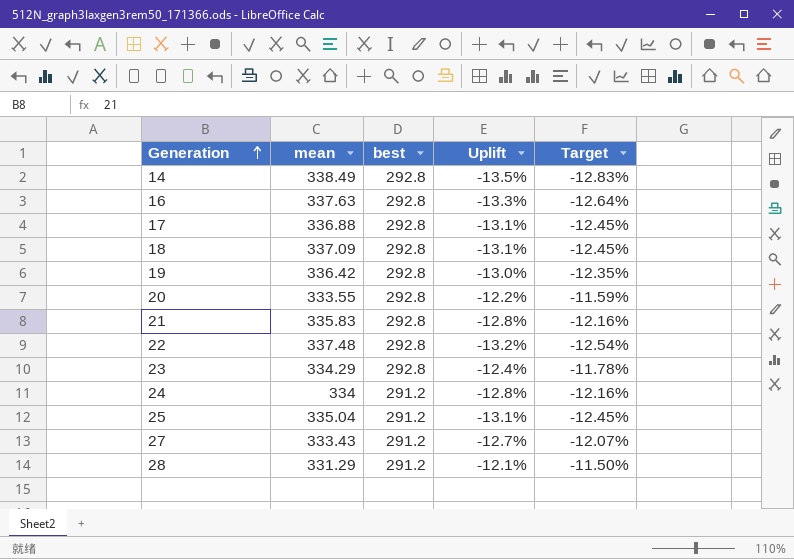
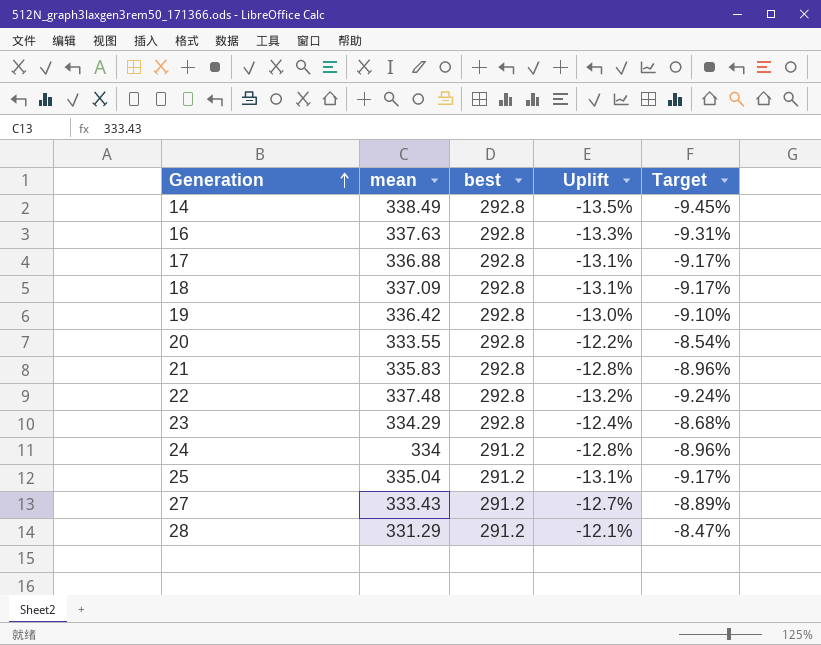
column Target | formula: [Uplift] * 0.95 -> [Uplift] * 0.7

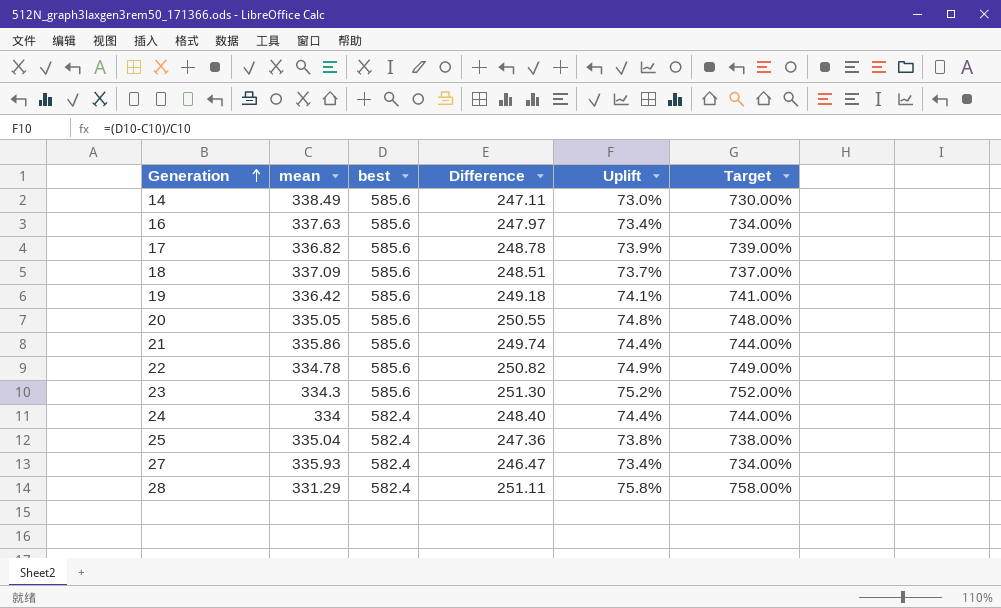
column Difference | formula: none -> [best] - [mean]
column Target | formula: [Uplift] * 0.7 -> [Uplift] * 10
14 | best: 292.8 -> 585.6
14 | Uplift: -13.5% -> 73.0%
16 | best: 292.8 -> 585.6
16 | Uplift: -13.3% -> 73.4%
17 | mean: 336.88 -> 336.82
17 | best: 292.8 -> 585.6
17 | Uplift: -13.1% -> 73.9%
18 | best: 292.8 -> 585.6
18 | Uplift: -13.1% -> 73.7%
19 | best: 292.8 -> 585.6
19 | Uplift: -13.0% -> 74.1%
20 | mean: 333.55 -> 335.05
20 | best: 292.8 -> 585.6
20 | Uplift: -12.2% -> 74.8%
21 | mean: 335.83 -> 335.86
21 | best: 292.8 -> 585.6
21 | Uplift: -12.8% -> 74.4%
22 | mean: 337.48 -> 334.78
22 | best: 292.8 -> 585.6
22 | Uplift: -13.2% -> 74.9%
23 | mean: 334.29 -> 334.3
23 | best: 292.8 -> 585.6
23 | Uplift: -12.4% -> 75.2%
24 | best: 291.2 -> 582.4
24 | Uplift: -12.8% -> 74.4%
25 | best: 291.2 -> 582.4
25 | Uplift: -13.1% -> 73.8%
27 | mean: 333.43 -> 335.93
27 | best: 291.2 -> 582.4
27 | Uplift: -12.7% -> 73.4%
28 | best: 291.2 -> 582.4
28 | Uplift: -12.1% -> 75.8%

